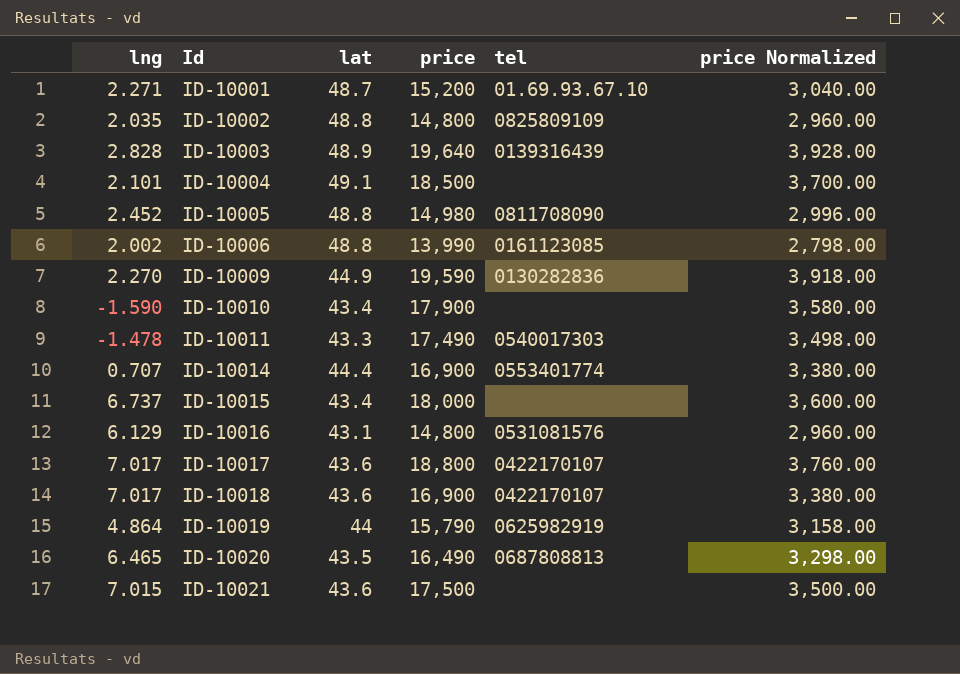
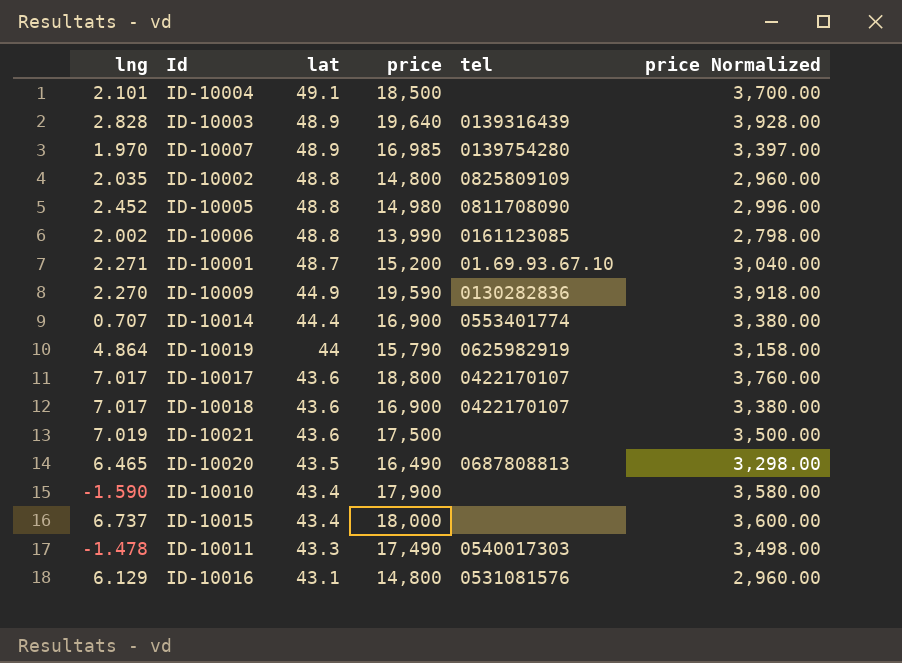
row order: Id ascending -> lat descending
row ID-10007: none -> 1.970 | 48.9 | 16,985 | 0139754280 | 3,397.00
ID-10021 | lng: 7.015 -> 7.019

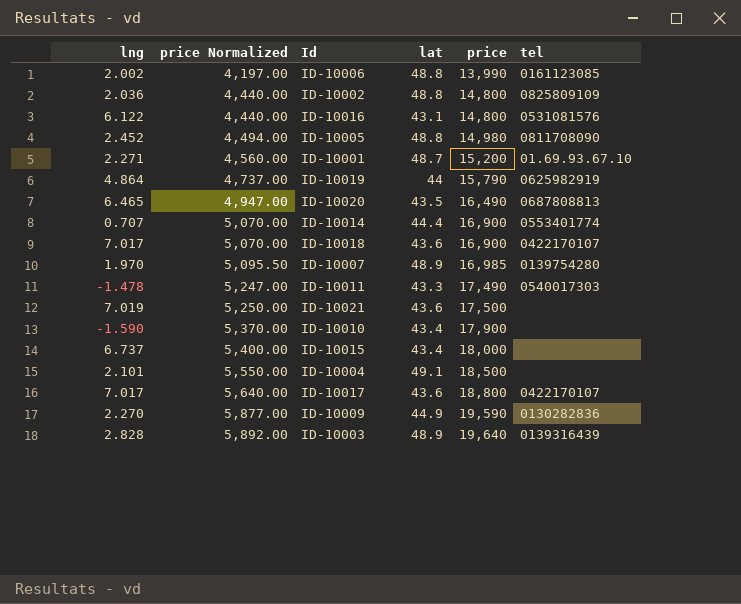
row order: lat descending -> price Normalized ascending
column price Normalized | formula: [price] * 0.2 -> [price] * 0.3
column price Normalized | position: 6 -> 2
ID-10002 | lng: 2.035 -> 2.036
ID-10016 | lng: 6.129 -> 6.122

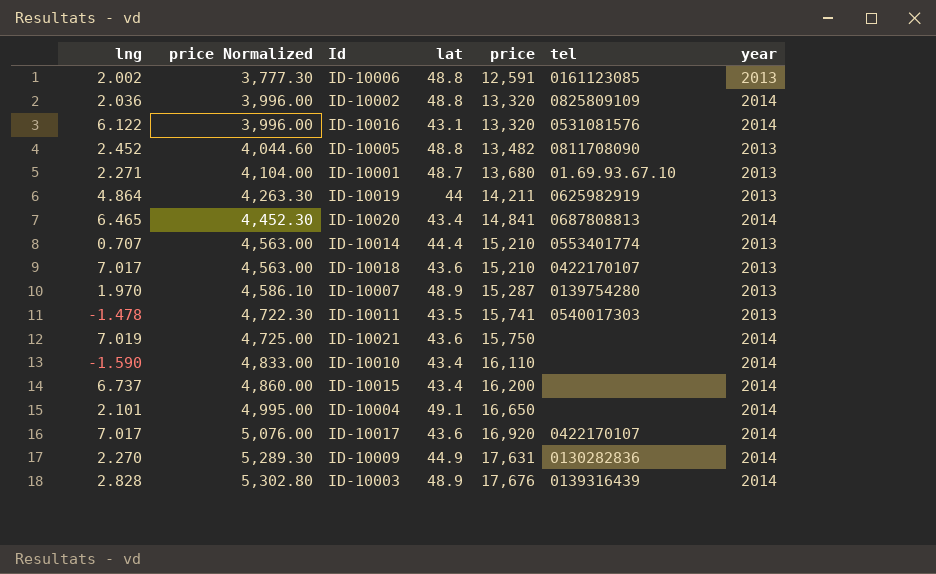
column year | position: none -> 7
ID-10006 | price Normalized: 4,197.00 -> 3,777.30
ID-10006 | price: 13,990 -> 12,591
ID-10002 | price Normalized: 4,440.00 -> 3,996.00
ID-10002 | price: 14,800 -> 13,320
ID-10016 | price Normalized: 4,440.00 -> 3,996.00
ID-10016 | price: 14,800 -> 13,320
ID-10005 | price Normalized: 4,494.00 -> 4,044.60
ID-10005 | price: 14,980 -> 13,482
ID-10001 | price Normalized: 4,560.00 -> 4,104.00
ID-10001 | price: 15,200 -> 13,680
ID-10019 | price Normalized: 4,737.00 -> 4,263.30
ID-10019 | price: 15,790 -> 14,211
ID-10020 | price Normalized: 4,947.00 -> 4,452.30
ID-10020 | lat: 43.5 -> 43.4
ID-10020 | price: 16,490 -> 14,841
ID-10014 | price Normalized: 5,070.00 -> 4,563.00
ID-10014 | price: 16,900 -> 15,210
ID-10018 | price Normalized: 5,070.00 -> 4,563.00
ID-10018 | price: 16,900 -> 15,210
ID-10007 | price Normalized: 5,095.50 -> 4,586.10
ID-10007 | price: 16,985 -> 15,287
ID-10011 | price Normalized: 5,247.00 -> 4,722.30
ID-10011 | lat: 43.3 -> 43.5
ID-10011 | price: 17,490 -> 15,741
ID-10021 | price Normalized: 5,250.00 -> 4,725.00
ID-10021 | price: 17,500 -> 15,750
ID-10010 | price Normalized: 5,370.00 -> 4,833.00
ID-10010 | price: 17,900 -> 16,110
ID-10015 | price Normalized: 5,400.00 -> 4,860.00
ID-10015 | price: 18,000 -> 16,200
ID-10004 | price Normalized: 5,550.00 -> 4,995.00
ID-10004 | price: 18,500 -> 16,650
ID-10017 | price Normalized: 5,640.00 -> 5,076.00
ID-10017 | price: 18,800 -> 16,920
ID-10009 | price Normalized: 5,877.00 -> 5,289.30
ID-10009 | price: 19,590 -> 17,631
ID-10003 | price Normalized: 5,892.00 -> 5,302.80
ID-10003 | price: 19,640 -> 17,676

